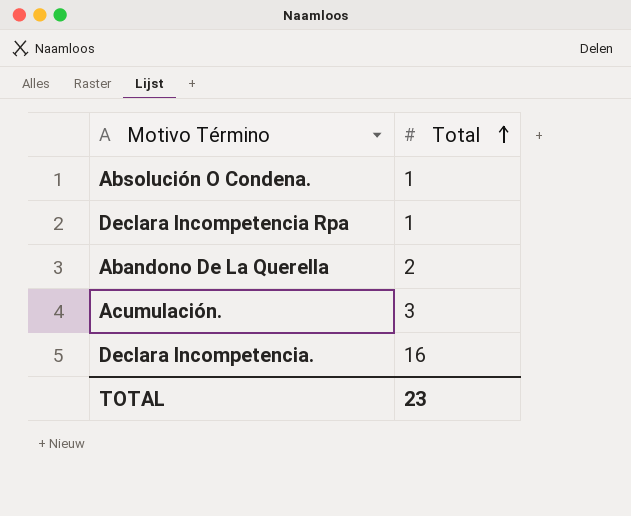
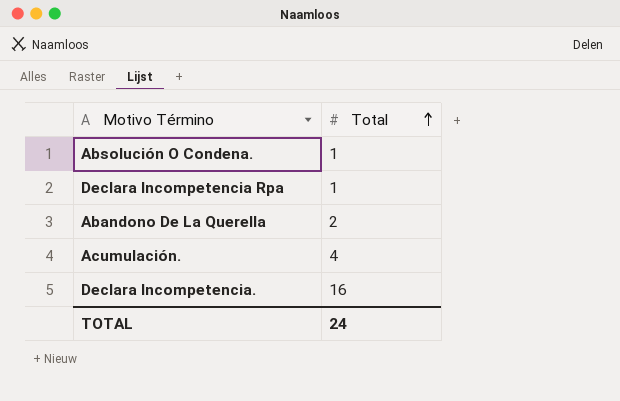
Acumulación. | Total: 3 -> 4
TOTAL | Total: 23 -> 24

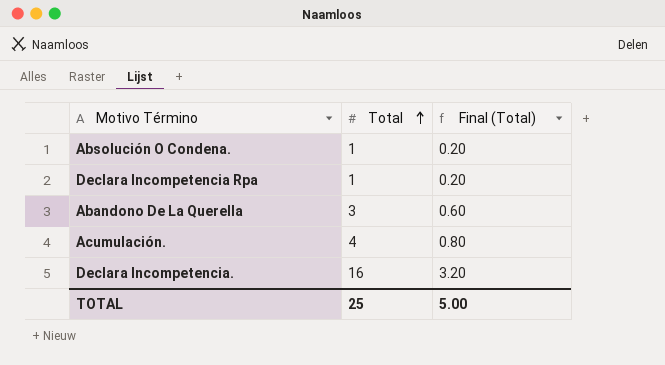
column Final (Total) | formula: none -> [Total] * 0.2
Abandono De La Querella | Total: 2 -> 3
TOTAL | Total: 24 -> 25

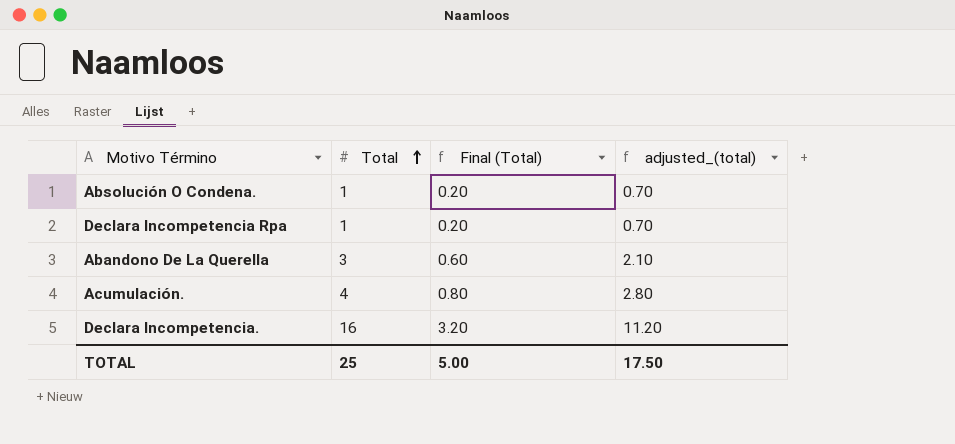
column adjusted_(total) | formula: none -> [Total] * 0.7

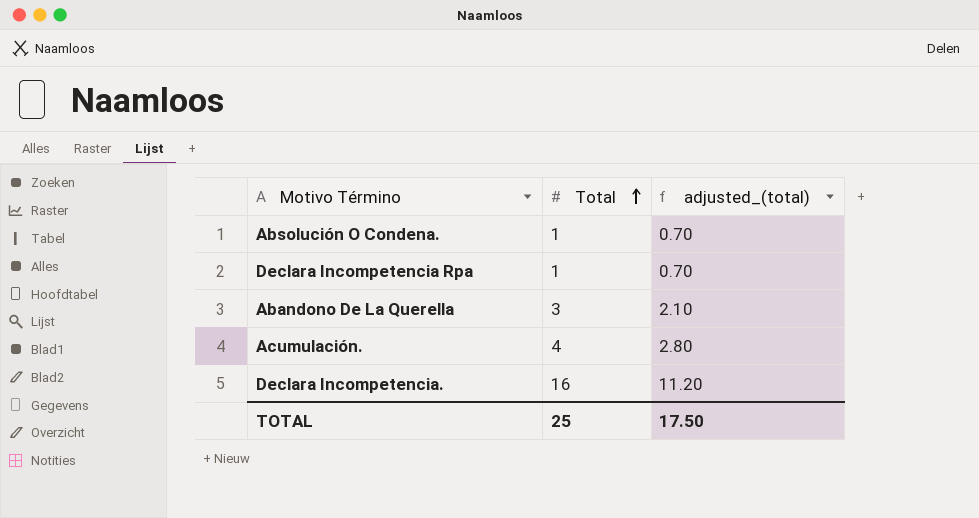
column Final (Total) | formula: [Total] * 0.2 -> none

